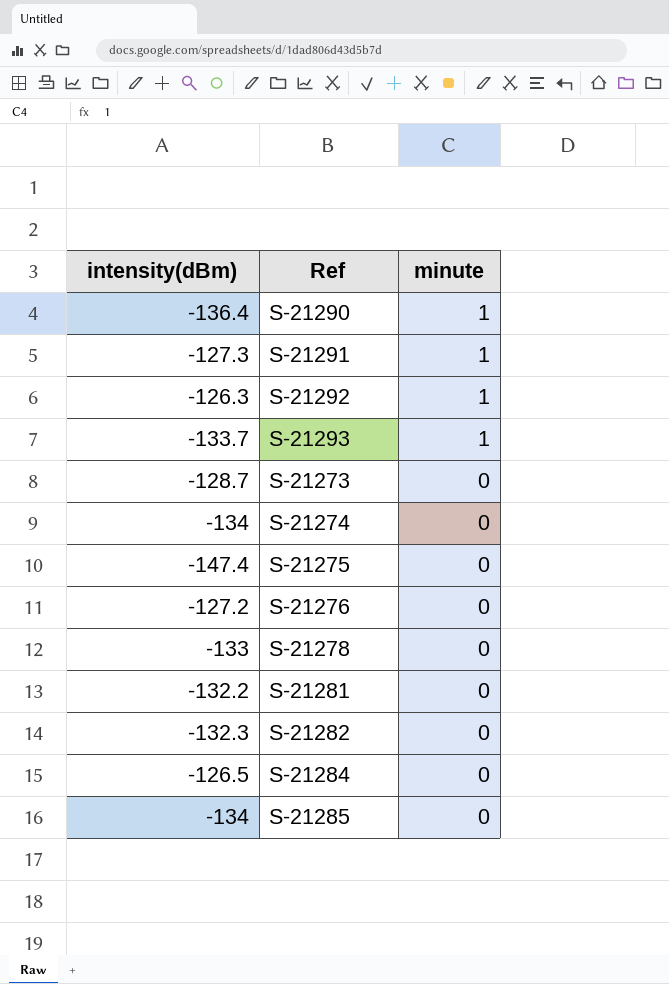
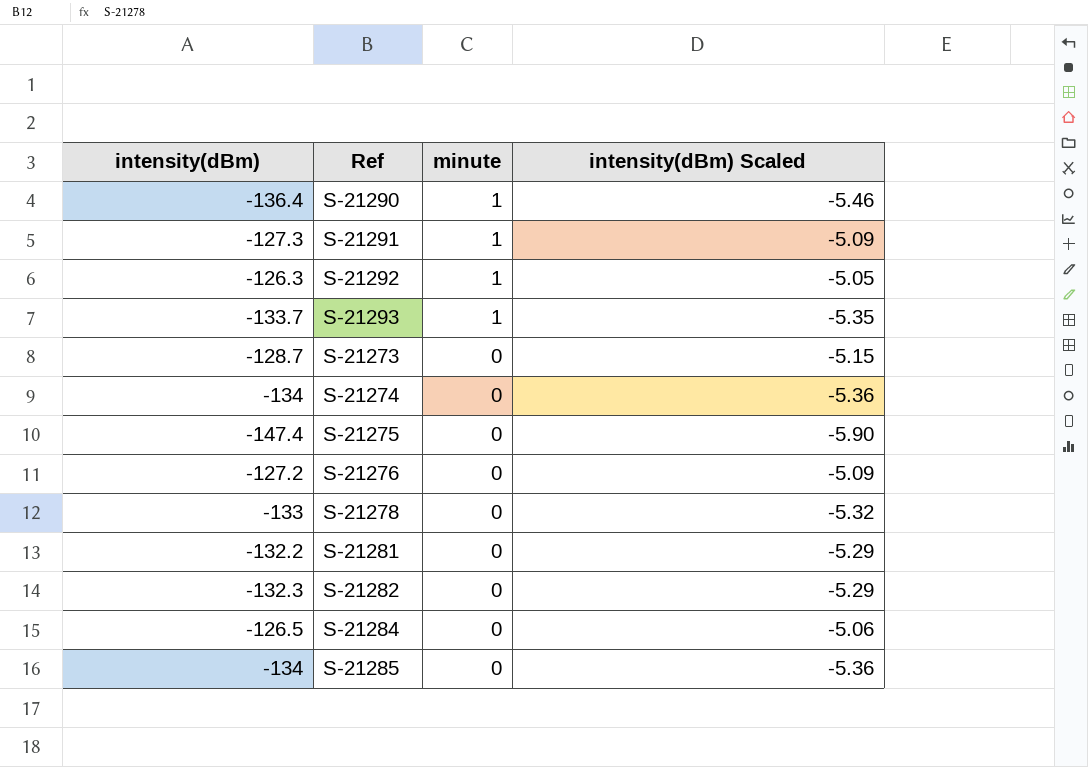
column intensity(dBm) Scaled | formula: none -> [intensity(dBm)] * 0.04

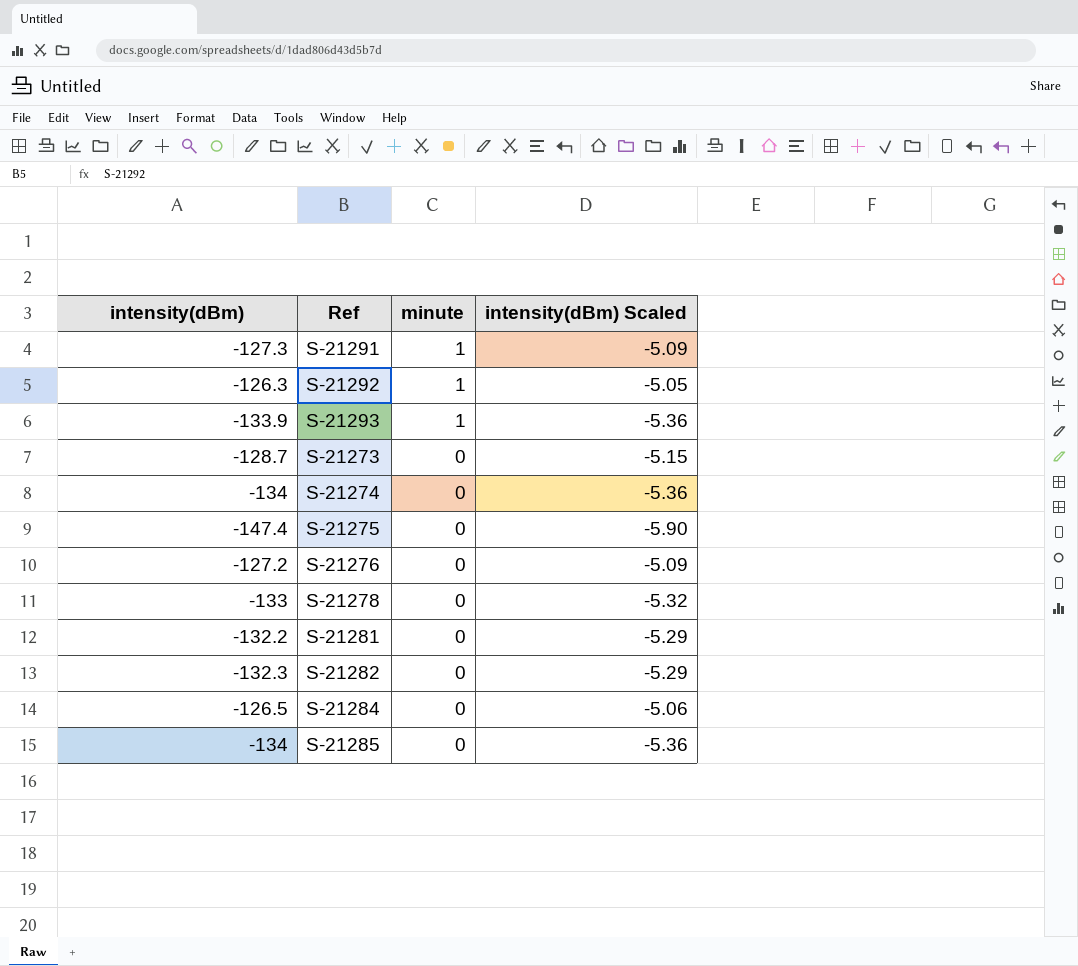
row S-21290: -136.4 | 1 | -5.46 -> none
S-21293 | intensity(dBm): -133.7 -> -133.9
S-21293 | intensity(dBm) Scaled: -5.35 -> -5.36

